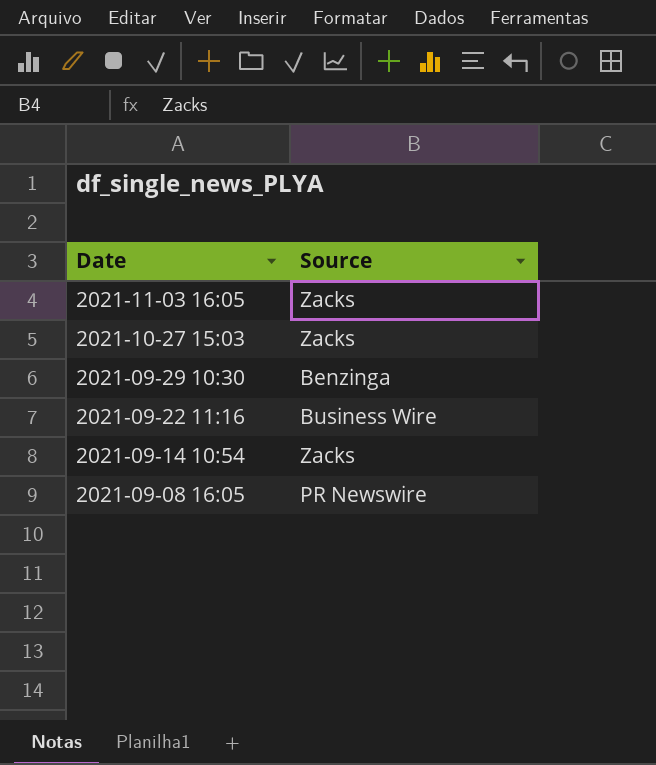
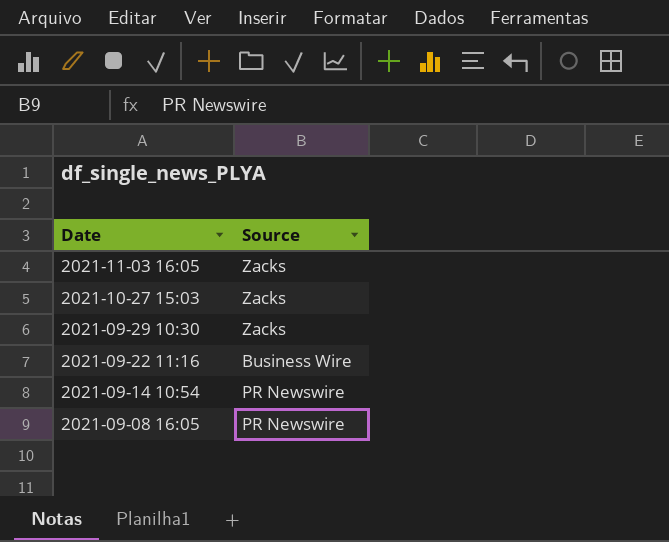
2021-09-29 10:30 | Source: Benzinga -> Zacks
2021-09-14 10:54 | Source: Zacks -> PR Newswire

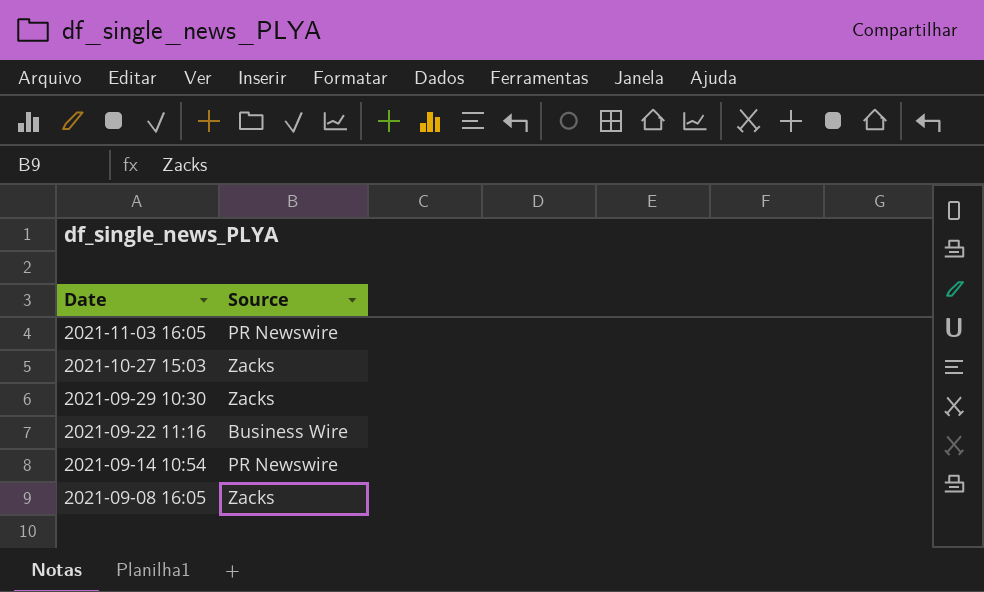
2021-11-03 16:05 | Source: Zacks -> PR Newswire
2021-09-08 16:05 | Source: PR Newswire -> Zacks

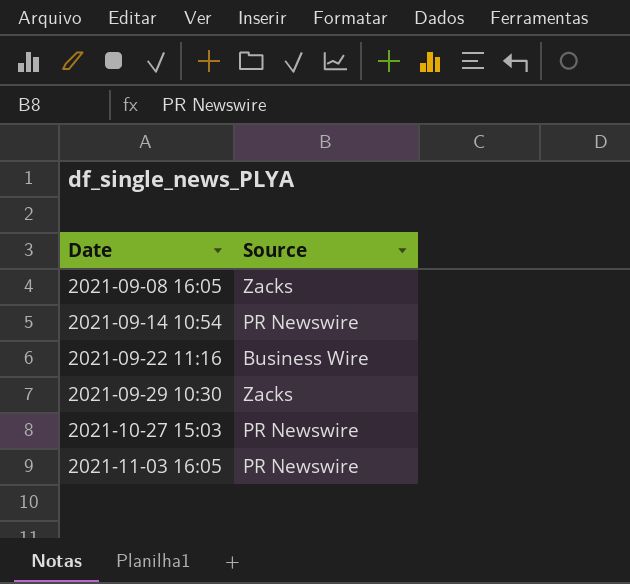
row order: Date descending -> Date ascending
2021-10-27 15:03 | Source: Zacks -> PR Newswire

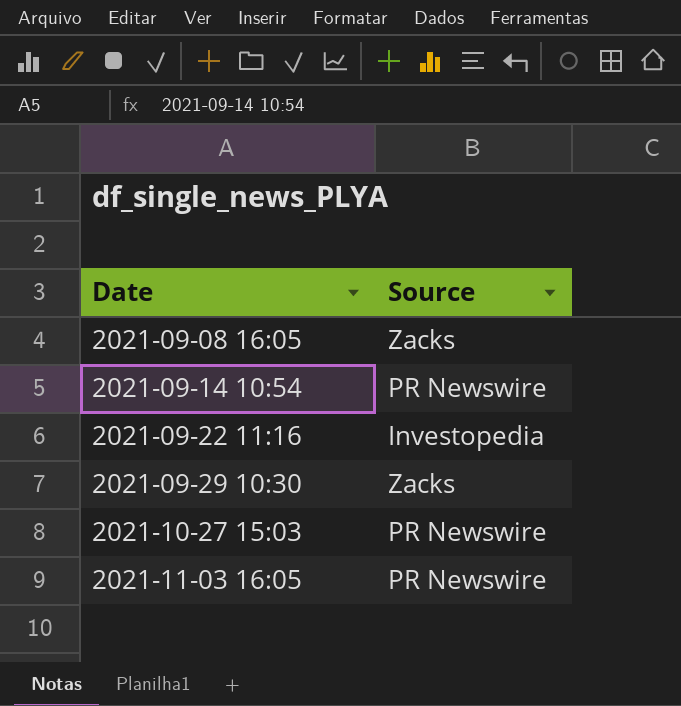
2021-09-22 11:16 | Source: Business Wire -> Investopedia

